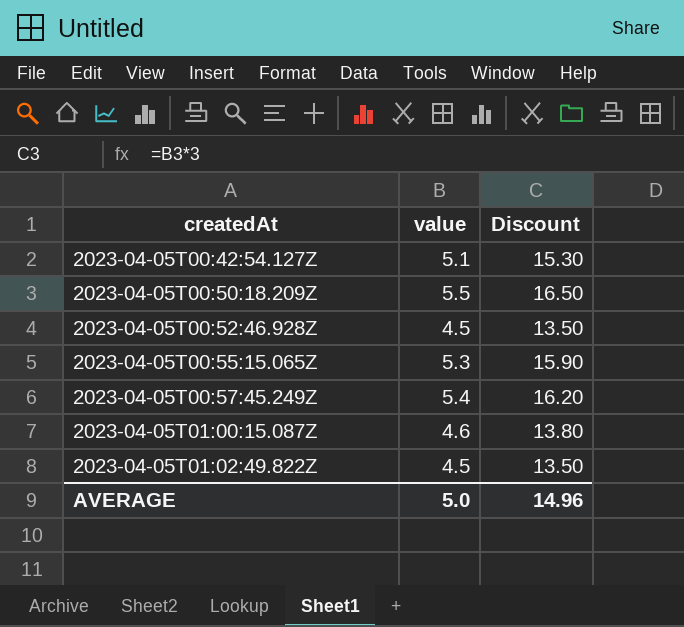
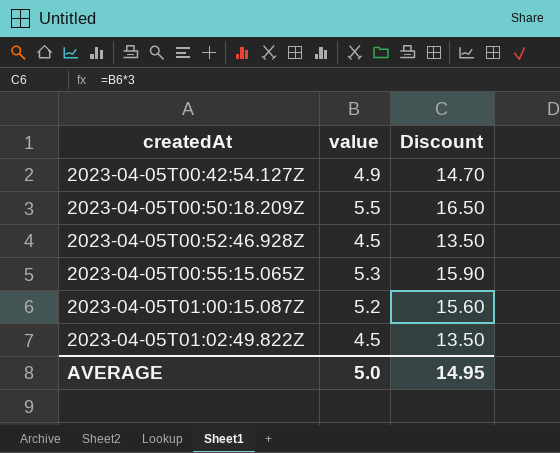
row 2023-04-05T00:57:45.249Z: 5.4 | 16.20 -> none
2023-04-05T00:42:54.127Z | value: 5.1 -> 4.9
2023-04-05T00:42:54.127Z | Discount: 15.30 -> 14.70
2023-04-05T01:00:15.087Z | value: 4.6 -> 5.2
2023-04-05T01:00:15.087Z | Discount: 13.80 -> 15.60
AVERAGE | Discount: 14.96 -> 14.95

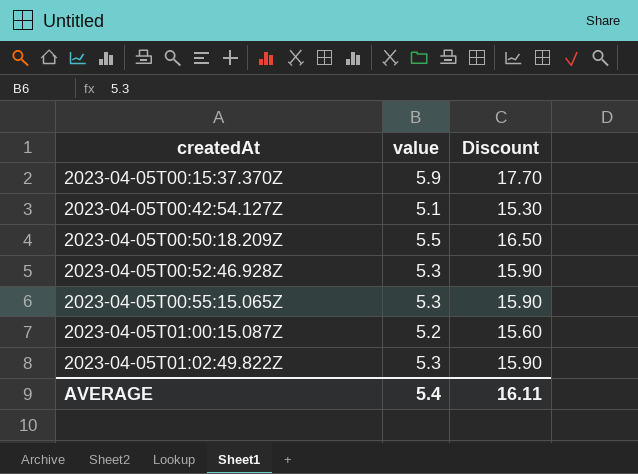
row 2023-04-05T00:15:37.370Z: none -> 5.9 | 17.70
2023-04-05T00:42:54.127Z | value: 4.9 -> 5.1
2023-04-05T00:42:54.127Z | Discount: 14.70 -> 15.30
2023-04-05T00:52:46.928Z | value: 4.5 -> 5.3
2023-04-05T00:52:46.928Z | Discount: 13.50 -> 15.90
2023-04-05T01:02:49.822Z | value: 4.5 -> 5.3
2023-04-05T01:02:49.822Z | Discount: 13.50 -> 15.90
AVERAGE | value: 5.0 -> 5.4
AVERAGE | Discount: 14.95 -> 16.11

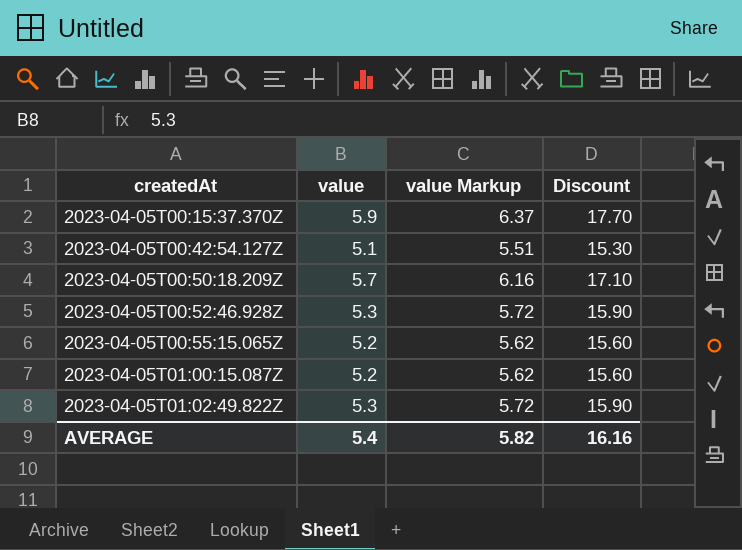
column value Markup | formula: none -> [value] * 1.08
2023-04-05T00:50:18.209Z | value: 5.5 -> 5.7
2023-04-05T00:50:18.209Z | Discount: 16.50 -> 17.10
2023-04-05T00:55:15.065Z | value: 5.3 -> 5.2
2023-04-05T00:55:15.065Z | Discount: 15.90 -> 15.60
AVERAGE | Discount: 16.11 -> 16.16

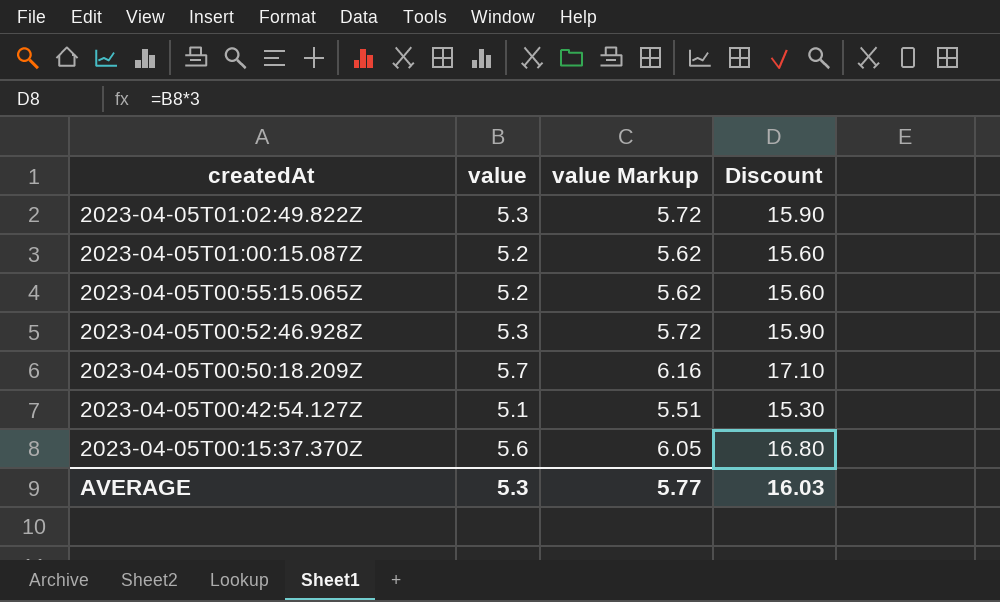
row order: createdAt ascending -> createdAt descending
2023-04-05T00:15:37.370Z | value: 5.9 -> 5.6
2023-04-05T00:15:37.370Z | value Markup: 6.37 -> 6.05
2023-04-05T00:15:37.370Z | Discount: 17.70 -> 16.80
AVERAGE | value: 5.4 -> 5.3
AVERAGE | value Markup: 5.82 -> 5.77
AVERAGE | Discount: 16.16 -> 16.03

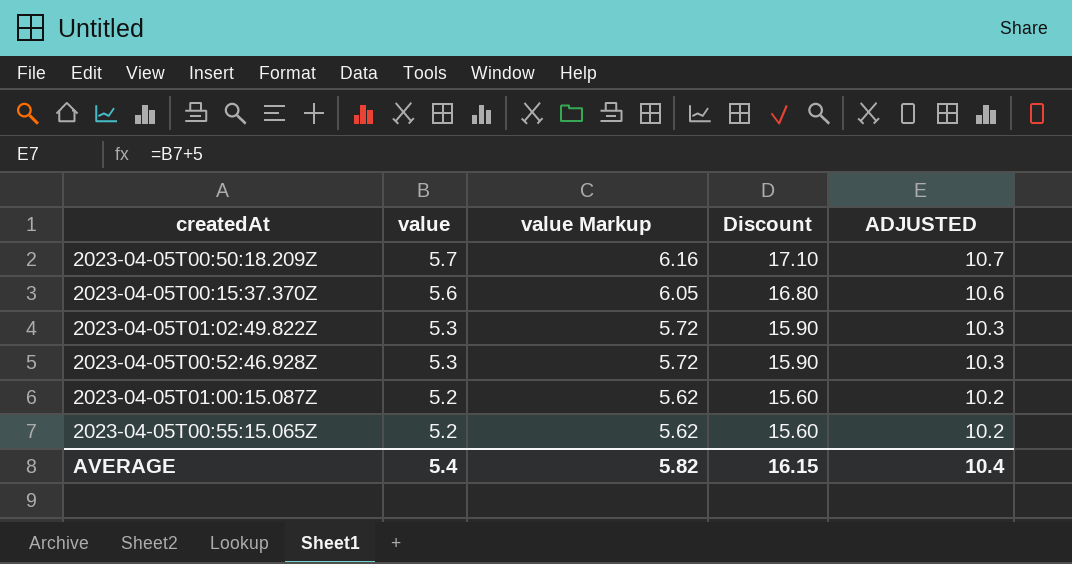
row order: createdAt descending -> value descending
column ADJUSTED | formula: none -> [value] + 5
row 2023-04-05T00:42:54.127Z: 5.1 | 5.51 | 15.30 -> none
AVERAGE | value: 5.3 -> 5.4
AVERAGE | value Markup: 5.77 -> 5.82
AVERAGE | Discount: 16.03 -> 16.15

